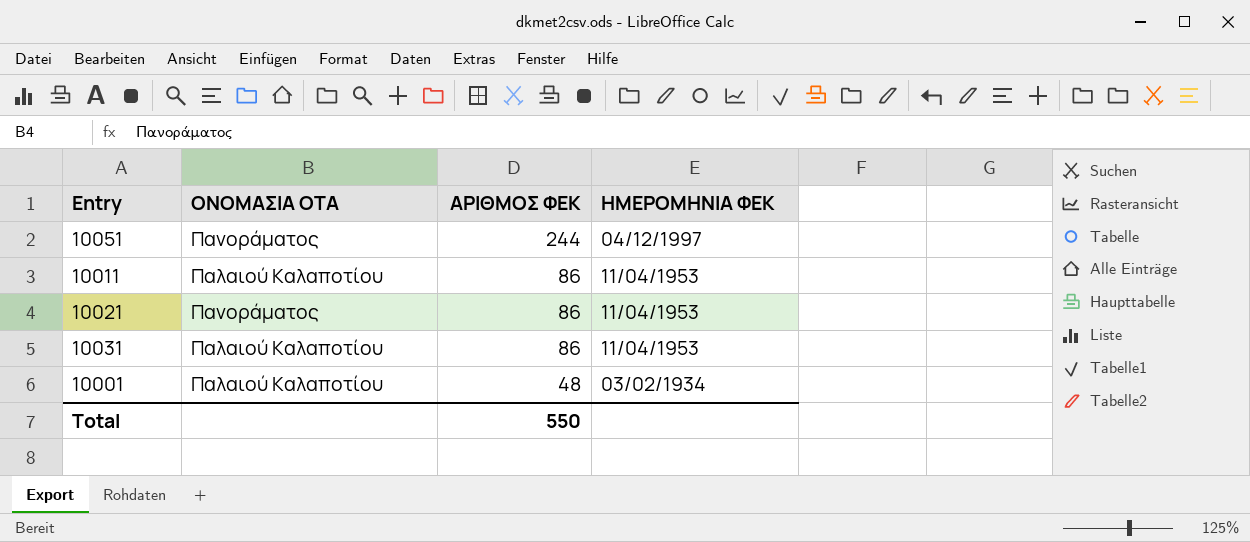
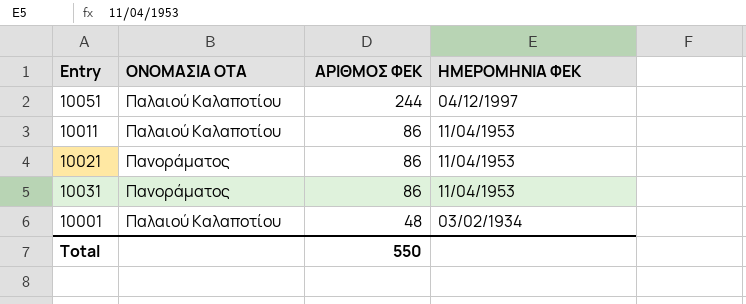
10051 | ΟΝΟΜΑΣΙΑ ΟΤΑ: Πανοράματος -> Παλαιού Καλαποτίου
10031 | ΟΝΟΜΑΣΙΑ ΟΤΑ: Παλαιού Καλαποτίου -> Πανοράματος

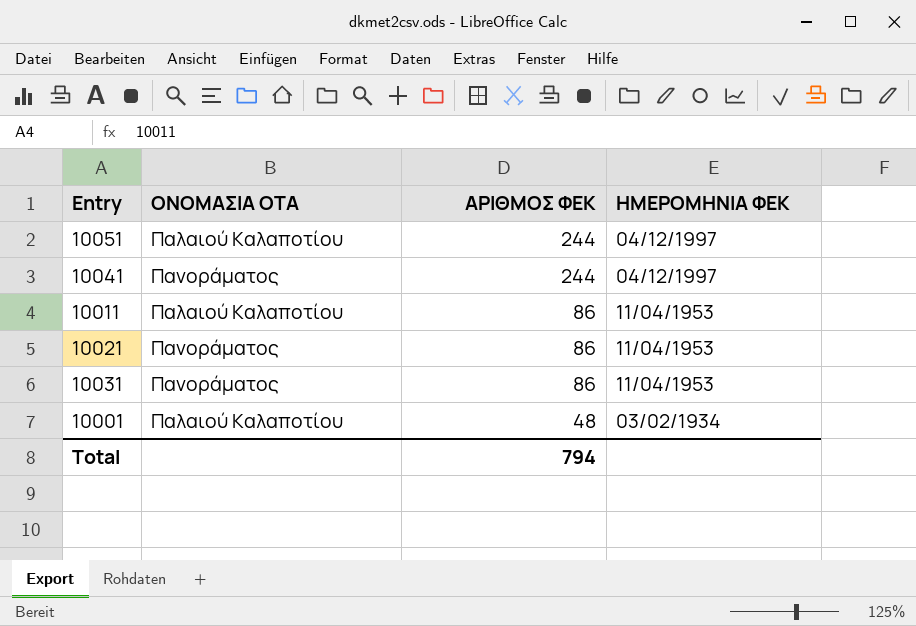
row 10041: none -> Πανοράματος | 244 | 04/12/1997
Total | ΑΡΙΘΜΟΣ ΦΕΚ: 550 -> 794

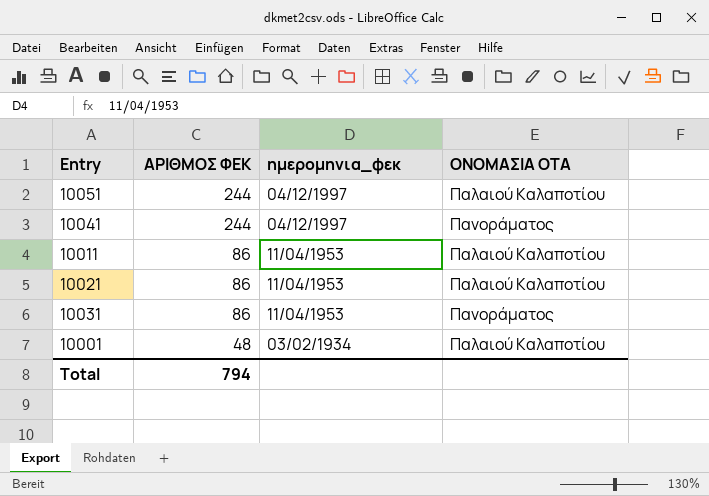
column name: ΗΜΕΡΟΜΗΝΙΑ ΦΕΚ -> ημερομηνια_φεκ
column ΟΝΟΜΑΣΙΑ ΟΤΑ | position: 2 -> 4
10021 | ΟΝΟΜΑΣΙΑ ΟΤΑ: Πανοράματος -> Παλαιού Καλαποτίου

